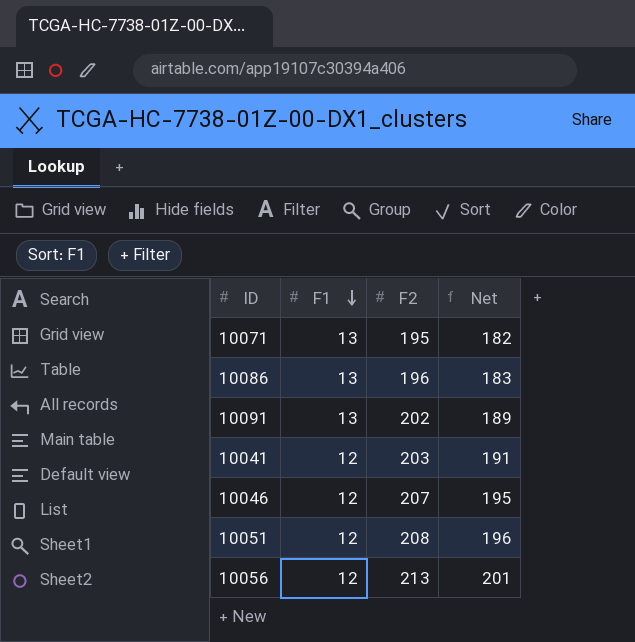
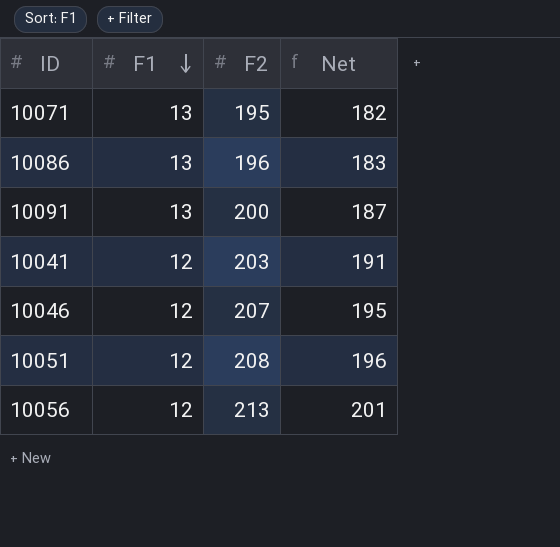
10091 | F2: 202 -> 200
10091 | Net: 189 -> 187

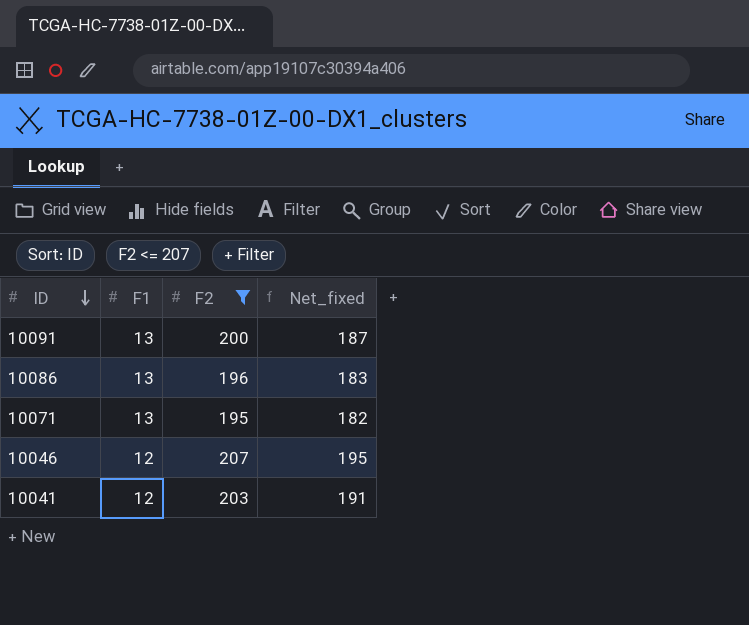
filter: none -> F2 <= 207
row order: F1 descending -> ID descending
column name: Net -> Net_fixed

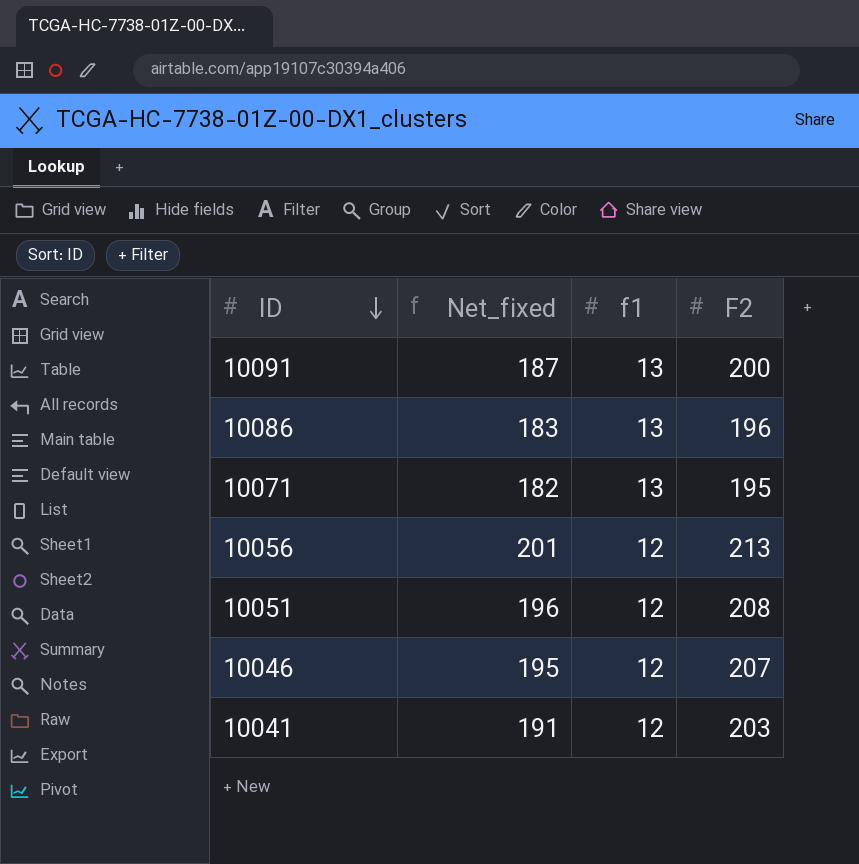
filter: F2 <= 207 -> none
column Net_fixed | position: 4 -> 2
column name: F1 -> f1

